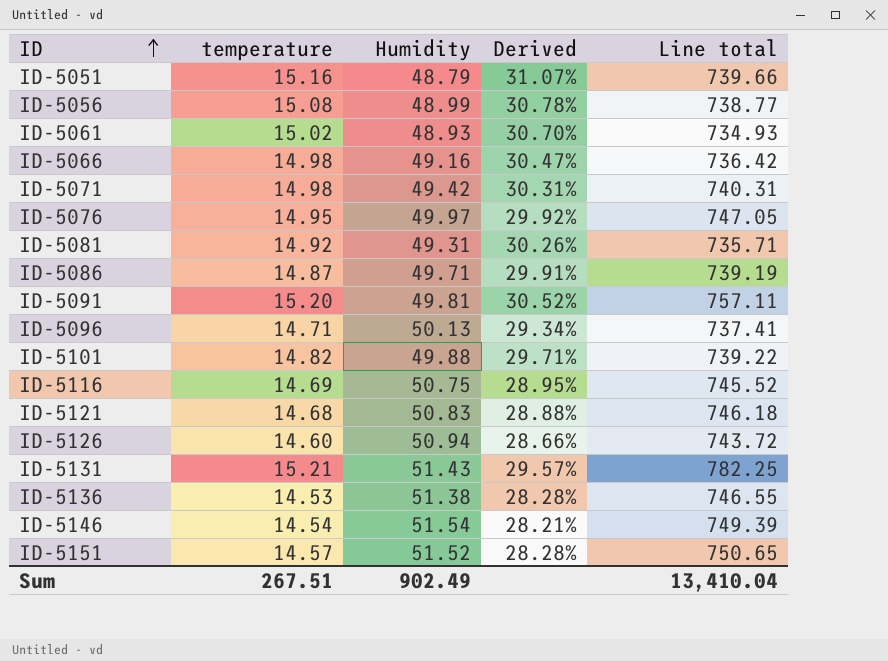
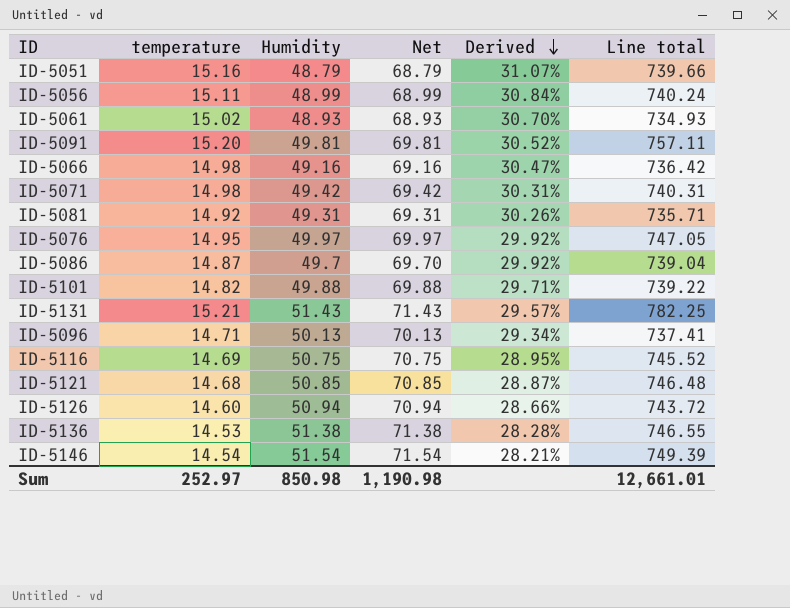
row order: ID ascending -> Derived descending
column Net | formula: none -> [Humidity] + 20
row ID-5151: 14.57 | 51.52 | 28.28% | 750.65 -> none
ID-5056 | temperature: 15.08 -> 15.11
ID-5056 | Derived: 30.78% -> 30.84%
ID-5056 | Line total: 738.77 -> 740.24
ID-5086 | Humidity: 49.71 -> 49.7
ID-5086 | Derived: 29.91% -> 29.92%
ID-5086 | Line total: 739.19 -> 739.04
ID-5121 | Humidity: 50.83 -> 50.85
ID-5121 | Derived: 28.88% -> 28.87%
ID-5121 | Line total: 746.18 -> 746.48
Sum | temperature: 267.51 -> 252.97
Sum | Humidity: 902.49 -> 850.98
Sum | Line total: 13,410.04 -> 12,661.01

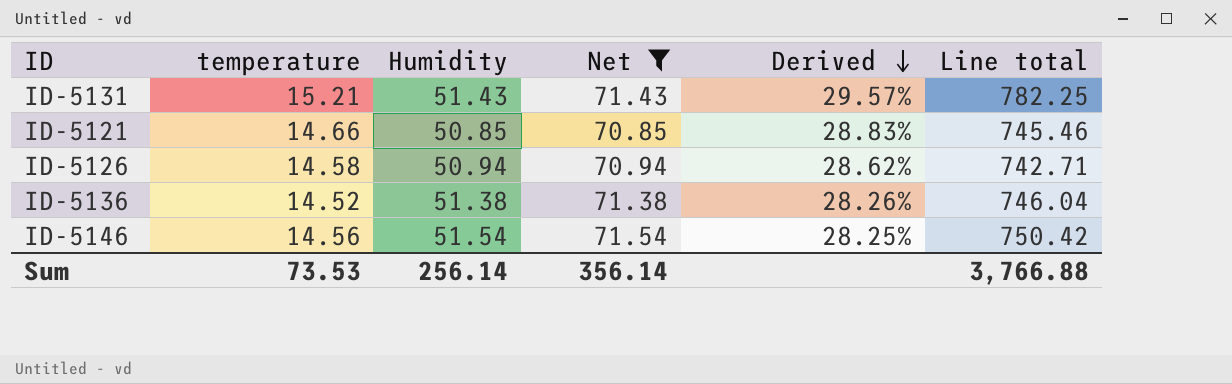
filter: none -> Net >= 70.85
ID-5121 | temperature: 14.68 -> 14.66
ID-5121 | Derived: 28.87% -> 28.83%
ID-5121 | Line total: 746.48 -> 745.46
ID-5126 | temperature: 14.60 -> 14.58
ID-5126 | Derived: 28.66% -> 28.62%
ID-5126 | Line total: 743.72 -> 742.71
ID-5136 | temperature: 14.53 -> 14.52
ID-5136 | Derived: 28.28% -> 28.26%
ID-5136 | Line total: 746.55 -> 746.04
ID-5146 | temperature: 14.54 -> 14.56
ID-5146 | Derived: 28.21% -> 28.25%
ID-5146 | Line total: 749.39 -> 750.42
Sum | temperature: 252.97 -> 73.53
Sum | Humidity: 850.98 -> 256.14
Sum | Net: 1,190.98 -> 356.14
Sum | Line total: 12,661.01 -> 3,766.88

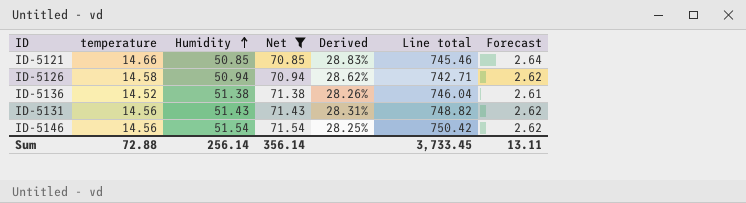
row order: Derived descending -> Humidity ascending
column Forecast | formula: none -> [temperature] * 0.18
ID-5131 | temperature: 15.21 -> 14.56
ID-5131 | Derived: 29.57% -> 28.31%
ID-5131 | Line total: 782.25 -> 748.82
Sum | temperature: 73.53 -> 72.88
Sum | Line total: 3,766.88 -> 3,733.45

